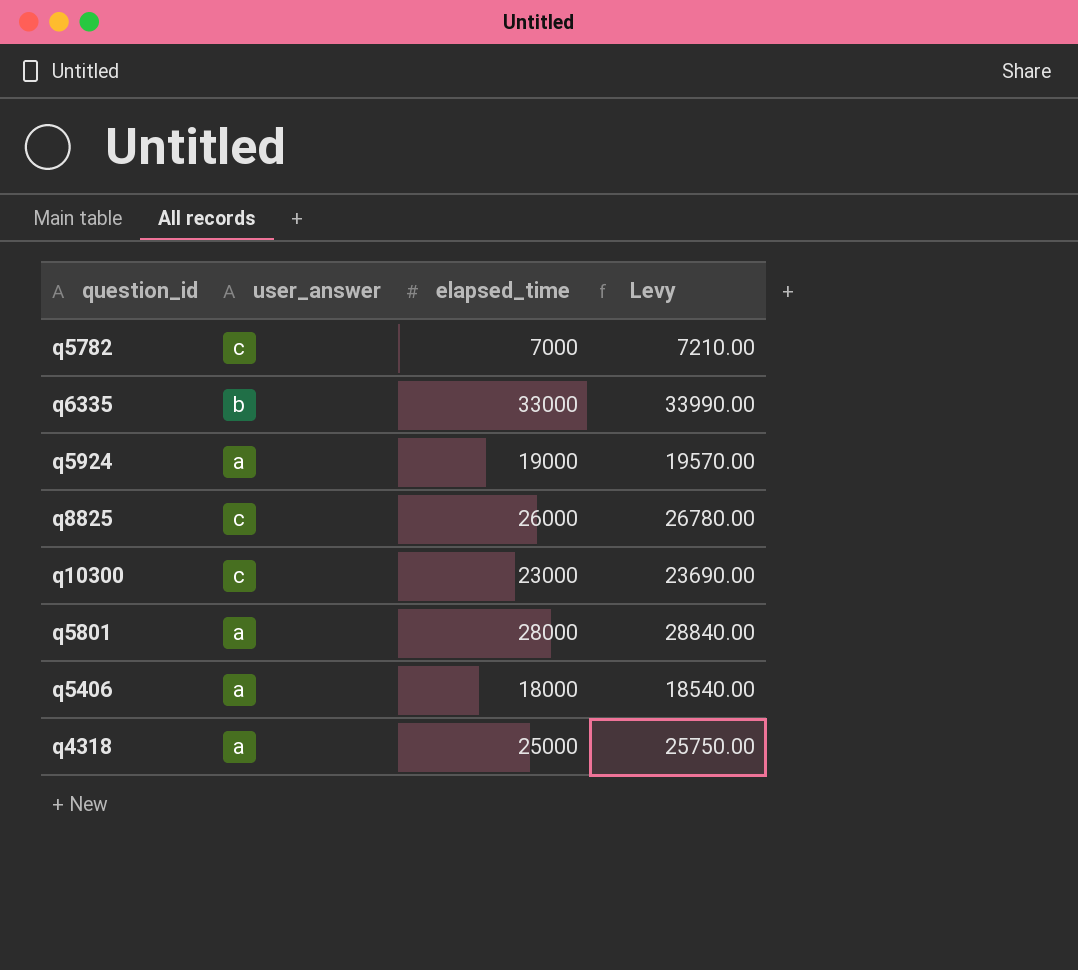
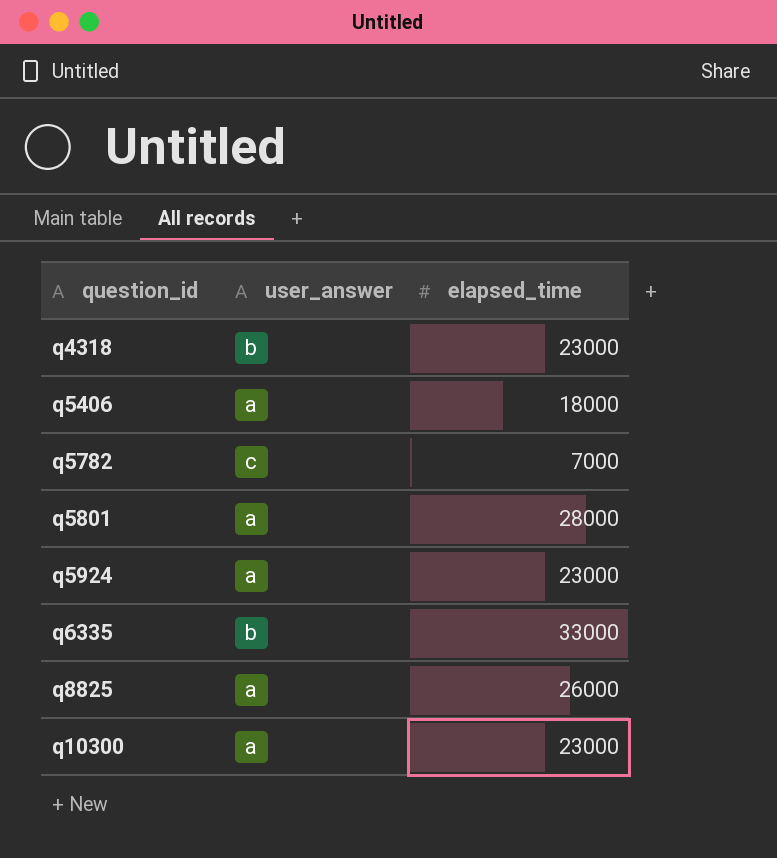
row order: none -> question_id ascending
column Levy | formula: [elapsed_time] * 1.03 -> none
q4318 | user_answer: a -> b
q4318 | elapsed_time: 25000 -> 23000
q5924 | elapsed_time: 19000 -> 23000
q8825 | user_answer: c -> a
q10300 | user_answer: c -> a

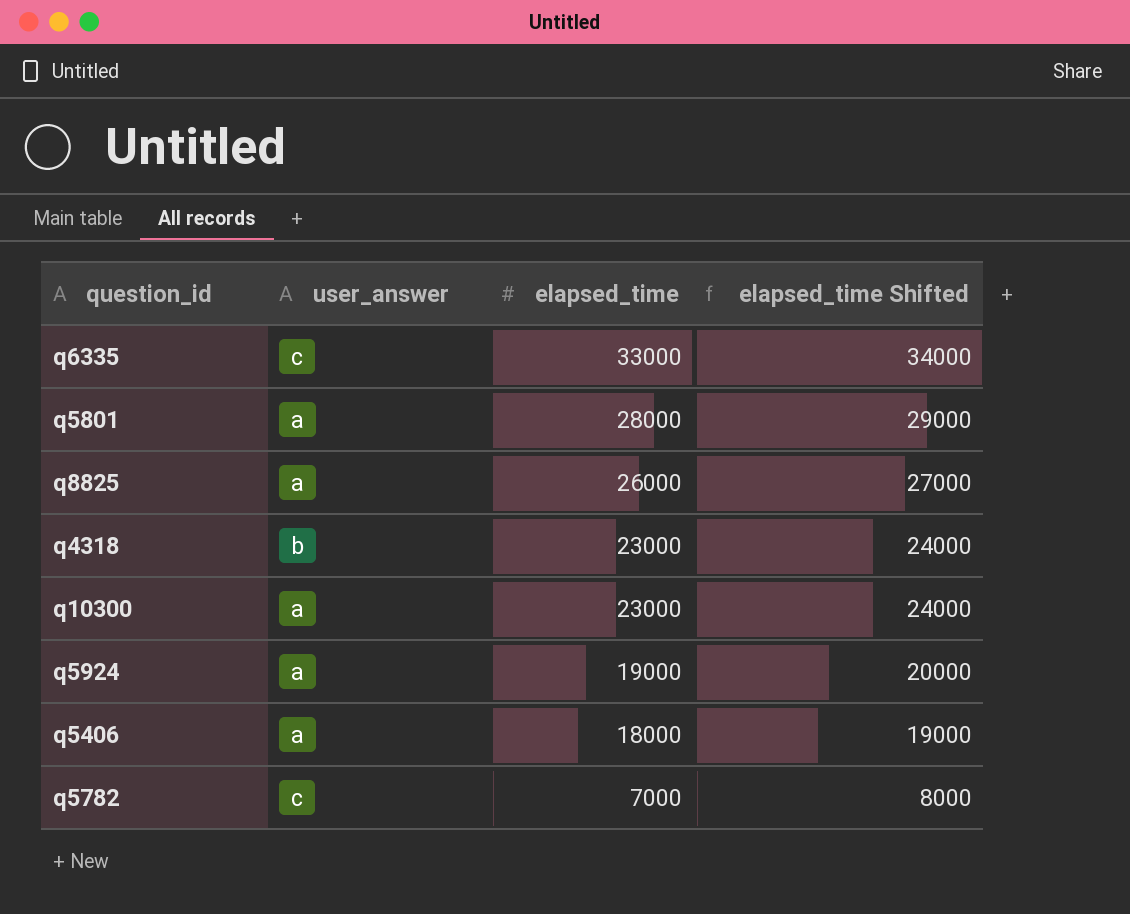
row order: question_id ascending -> elapsed_time descending
column elapsed_time Shifted | formula: none -> [elapsed_time] + 1000
q6335 | user_answer: b -> c
q5924 | elapsed_time: 23000 -> 19000

